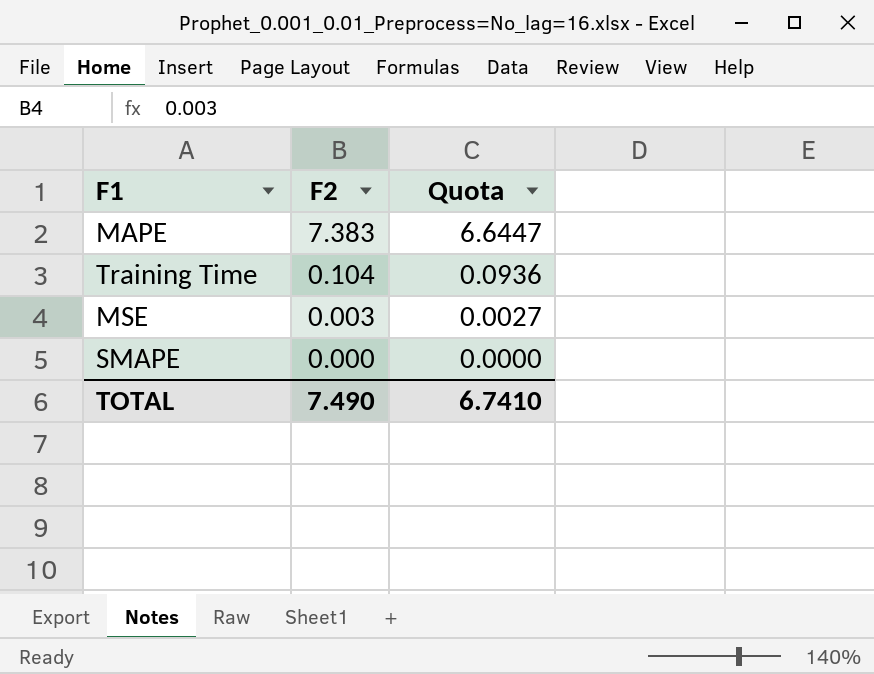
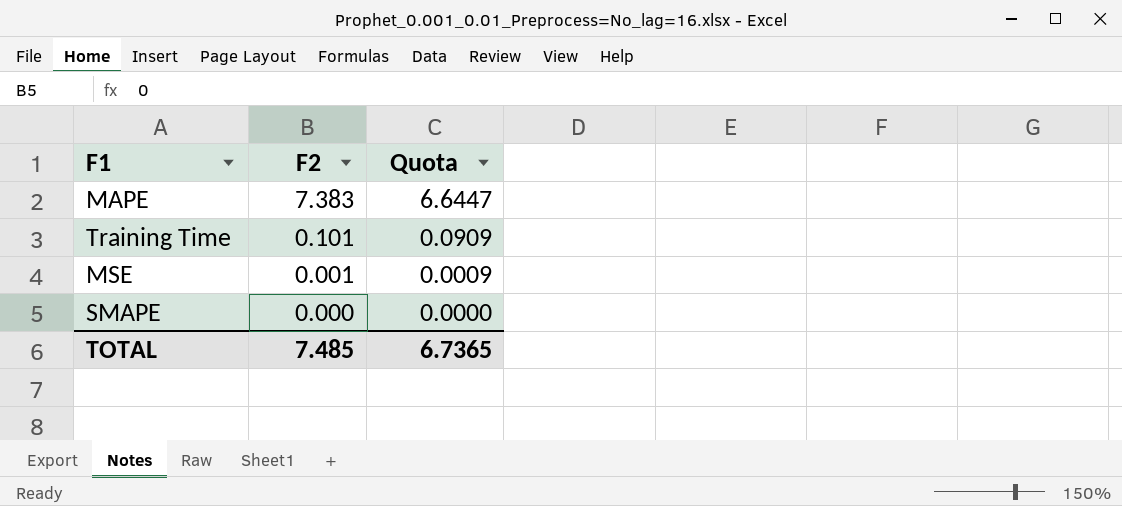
Training Time | F2: 0.104 -> 0.101
Training Time | Quota: 0.0936 -> 0.0909
MSE | F2: 0.003 -> 0.001
MSE | Quota: 0.0027 -> 0.0009
TOTAL | F2: 7.490 -> 7.485
TOTAL | Quota: 6.7410 -> 6.7365

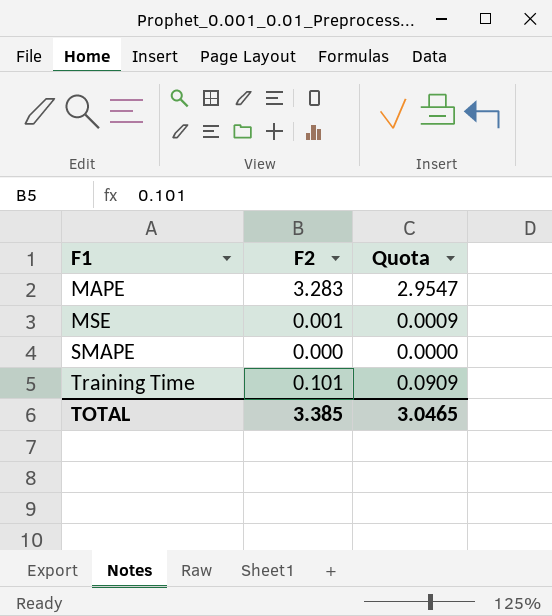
row order: F2 descending -> F1 ascending
MAPE | F2: 7.383 -> 3.283
MAPE | Quota: 6.6447 -> 2.9547
TOTAL | F2: 7.485 -> 3.385
TOTAL | Quota: 6.7365 -> 3.0465

